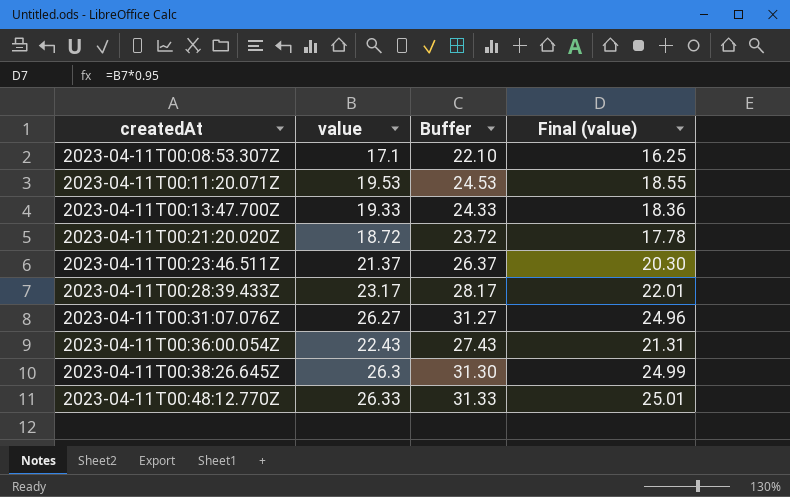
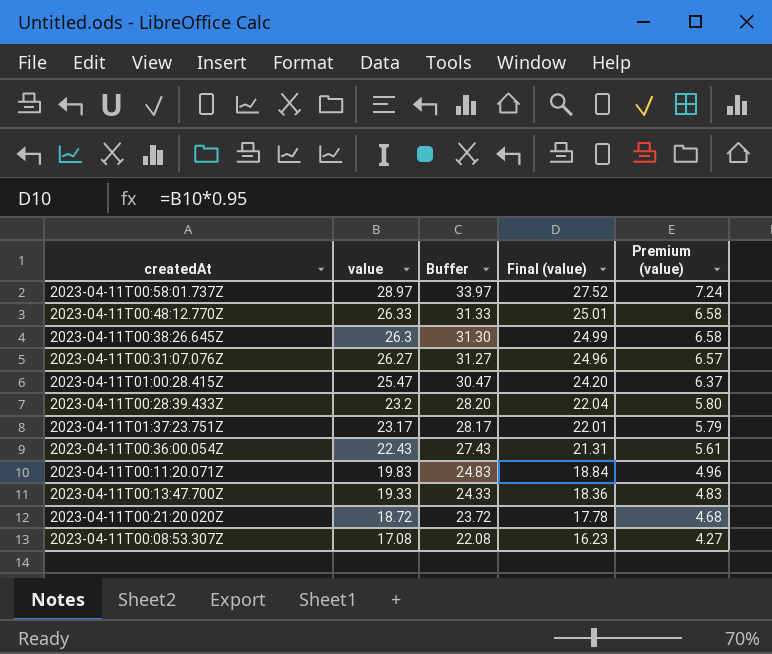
row order: createdAt ascending -> value descending
column Premium (value) | formula: none -> [value] * 0.25
row 2023-04-11T00:23:46.511Z: 21.37 | 26.37 | 20.30 -> none
row 2023-04-11T00:58:01.737Z: none -> 28.97 | 33.97 | 27.52 | 7.24
row 2023-04-11T01:00:28.415Z: none -> 25.47 | 30.47 | 24.20 | 6.37
2023-04-11T00:28:39.433Z | value: 23.17 -> 23.2
2023-04-11T00:28:39.433Z | Buffer: 28.17 -> 28.20
2023-04-11T00:28:39.433Z | Final (value): 22.01 -> 22.04
row 2023-04-11T01:37:23.751Z: none -> 23.17 | 28.17 | 22.01 | 5.79
2023-04-11T00:11:20.071Z | value: 19.53 -> 19.83
2023-04-11T00:11:20.071Z | Buffer: 24.53 -> 24.83
2023-04-11T00:11:20.071Z | Final (value): 18.55 -> 18.84
2023-04-11T00:08:53.307Z | value: 17.1 -> 17.08
2023-04-11T00:08:53.307Z | Buffer: 22.10 -> 22.08
2023-04-11T00:08:53.307Z | Final (value): 16.25 -> 16.23

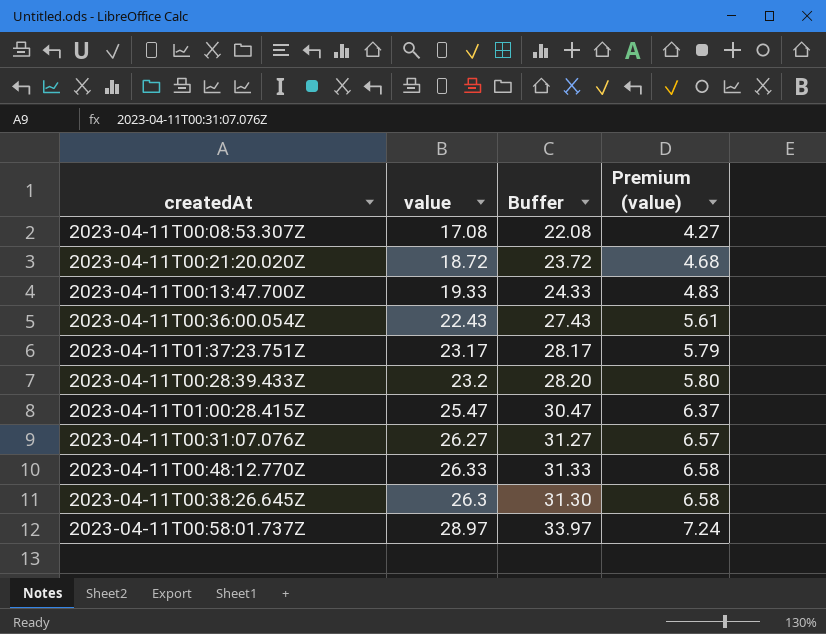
row order: value descending -> Premium (value) ascending
column Final (value) | formula: [value] * 0.95 -> none
row 2023-04-11T00:11:20.071Z: 19.83 | 24.83 | 18.84 | 4.96 -> none

